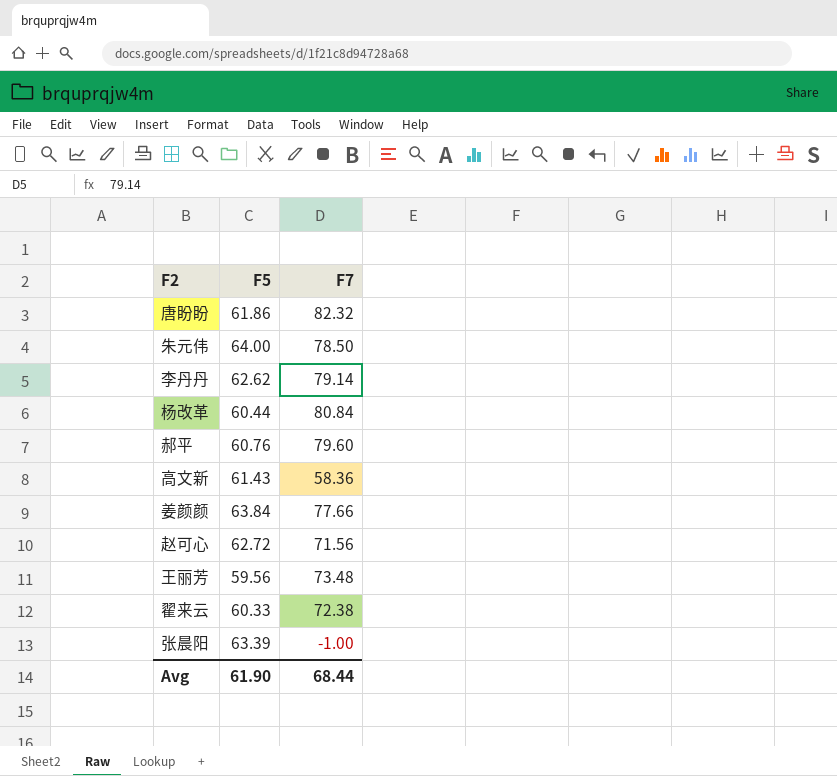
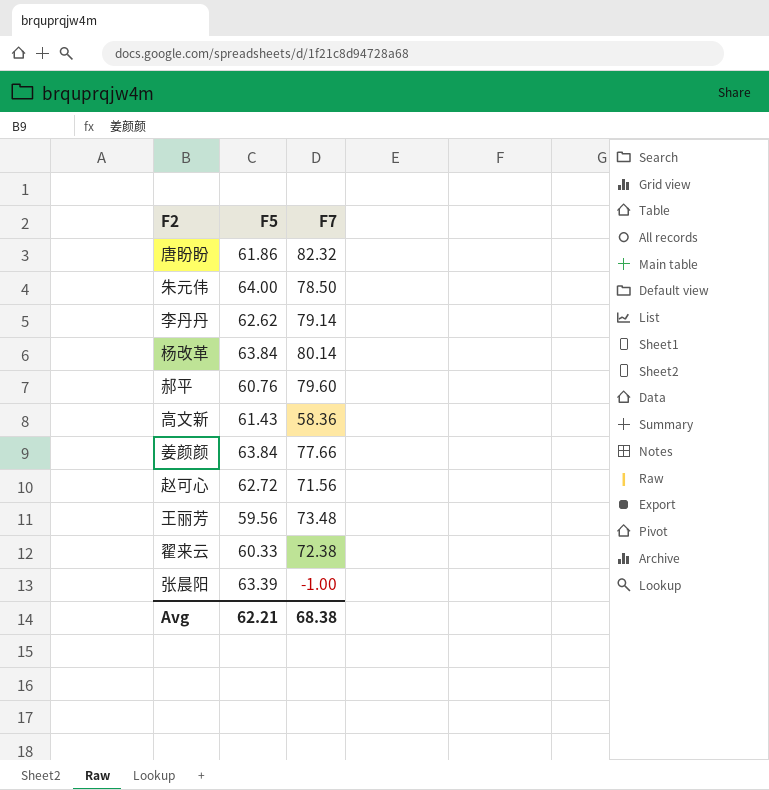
杨改革 | F5: 60.44 -> 63.84
杨改革 | F7: 80.84 -> 80.14
Avg | F5: 61.90 -> 62.21
Avg | F7: 68.44 -> 68.38

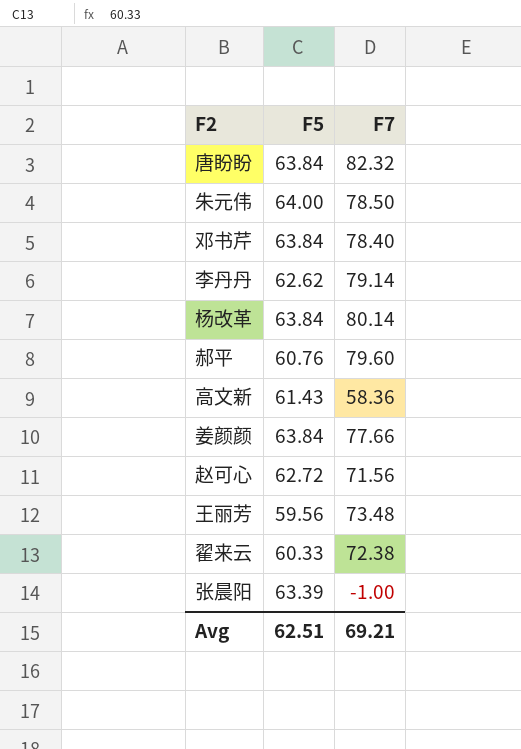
唐盼盼 | F5: 61.86 -> 63.84
row 邓书芹: none -> 63.84 | 78.40
Avg | F5: 62.21 -> 62.51
Avg | F7: 68.38 -> 69.21

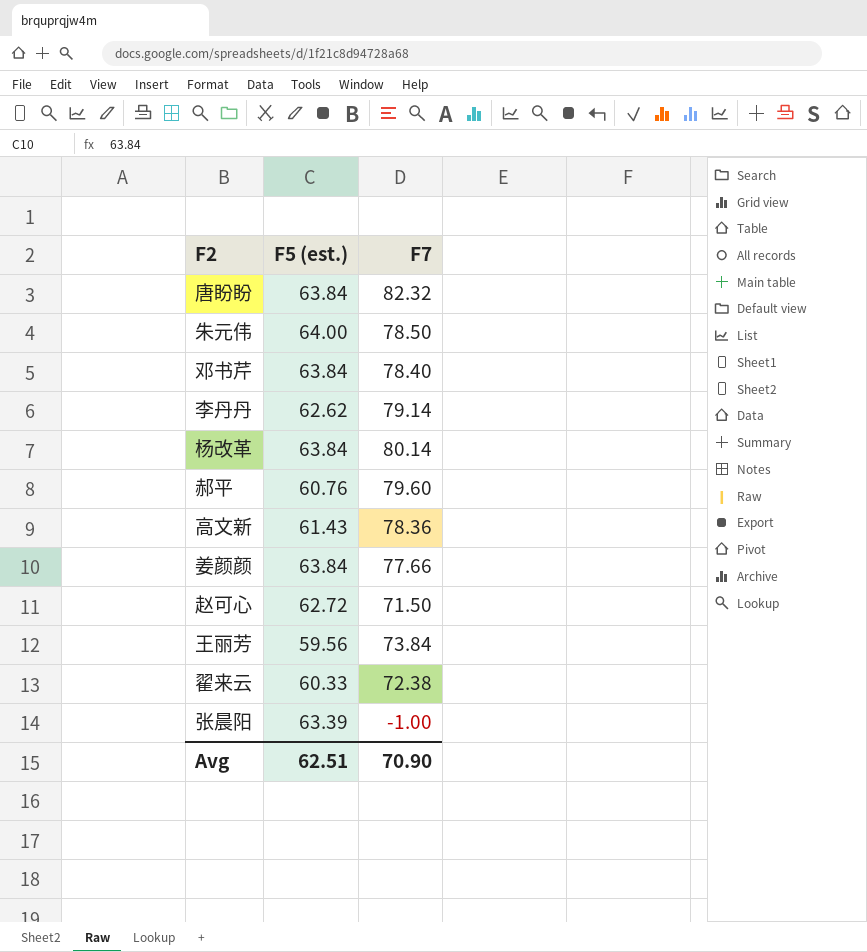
column name: F5 -> F5 (est.)
高文新 | F7: 58.36 -> 78.36
赵可心 | F7: 71.56 -> 71.50
王丽芳 | F7: 73.48 -> 73.84
Avg | F7: 69.21 -> 70.90

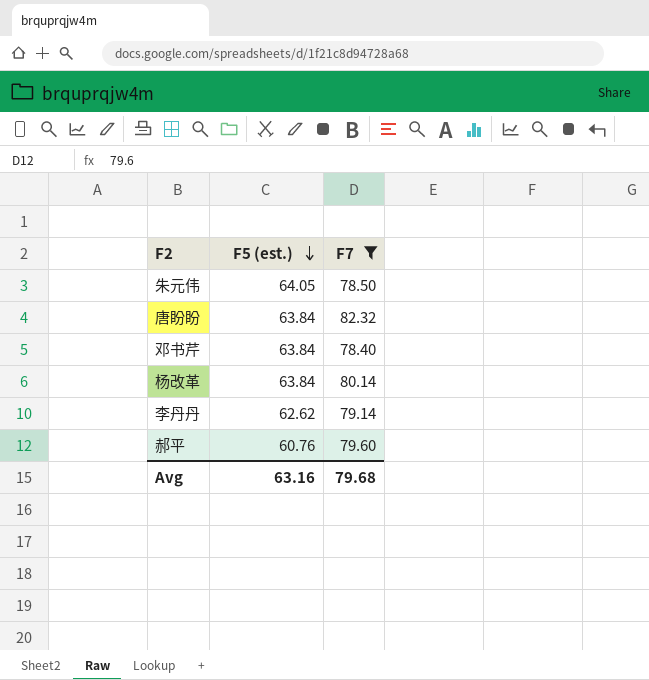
filter: none -> F7 >= 78.40
row order: none -> F5 (est.) descending
朱元伟 | F5 (est.): 64.00 -> 64.05
Avg | F5 (est.): 62.51 -> 63.16
Avg | F7: 70.90 -> 79.68

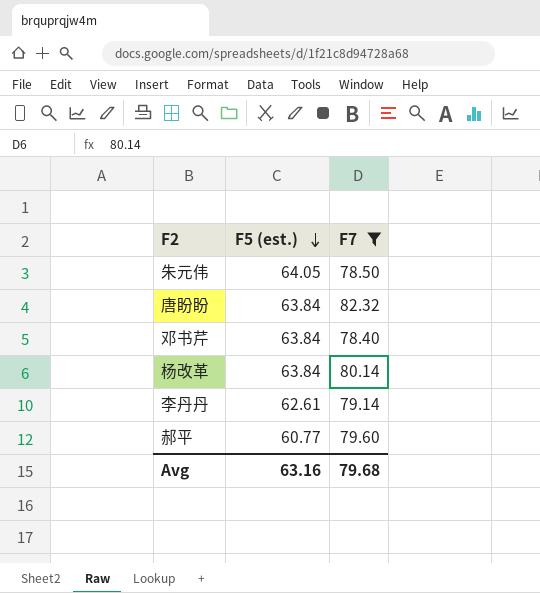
李丹丹 | F5 (est.): 62.62 -> 62.61
郝平 | F5 (est.): 60.76 -> 60.77

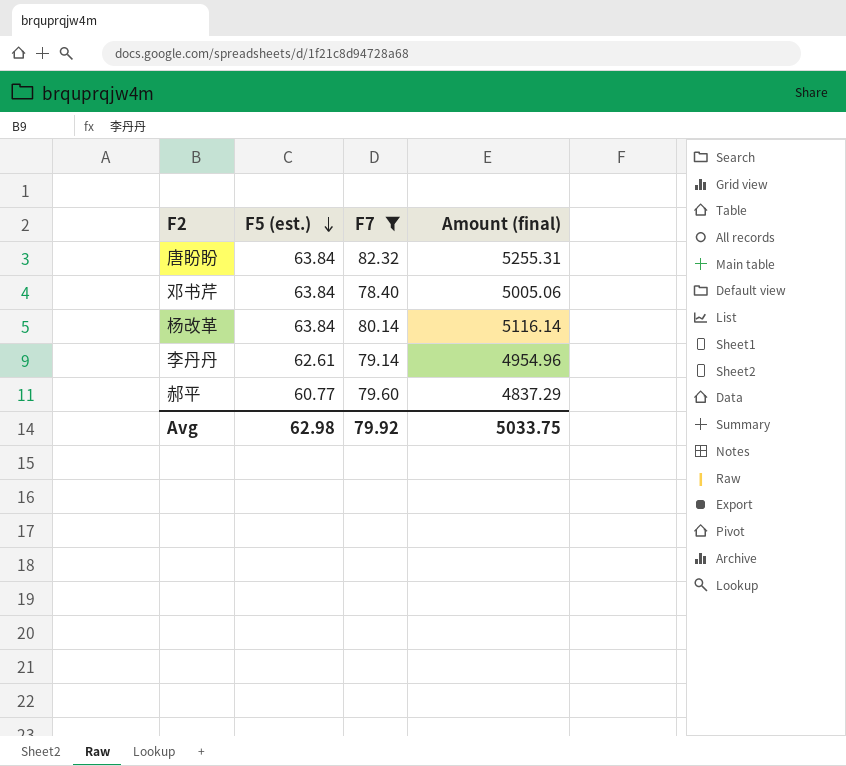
column Amount (final) | formula: none -> [F5 (est.)] * [F7]
row 朱元伟: 64.05 | 78.50 -> none
Avg | F5 (est.): 63.16 -> 62.98
Avg | F7: 79.68 -> 79.92

